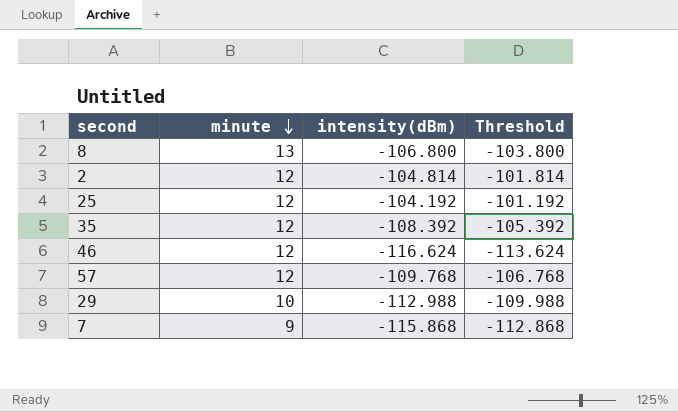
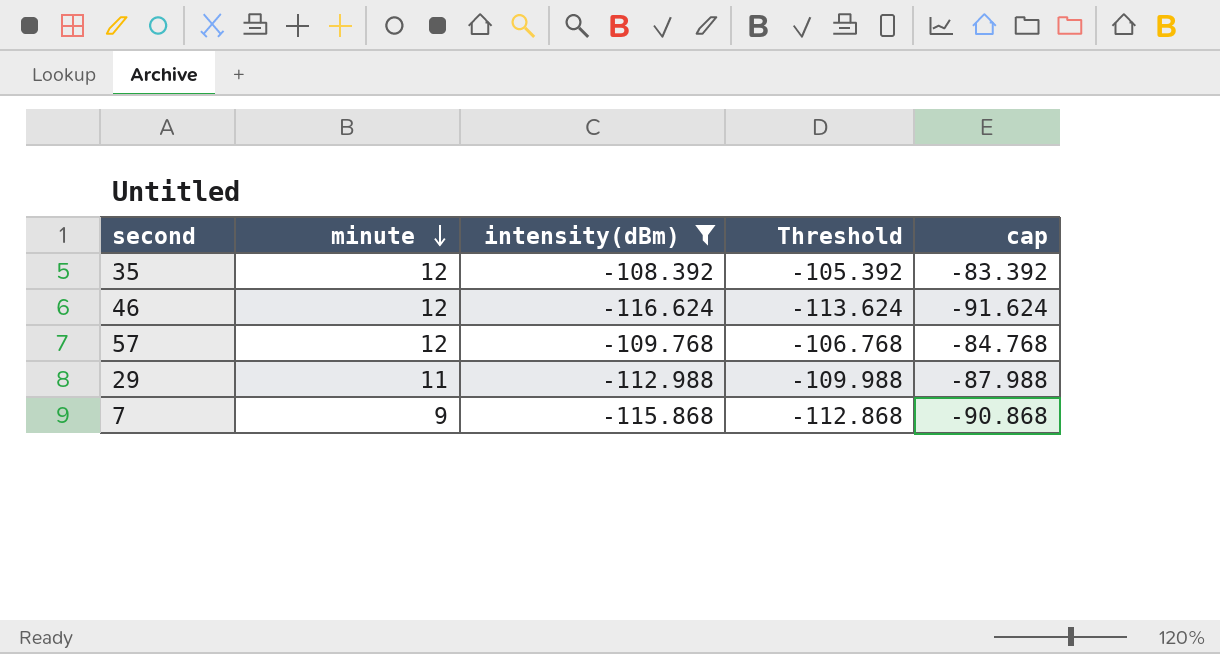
filter: none -> intensity(dBm) <= -108.392
column cap | formula: none -> [intensity(dBm)] + 25
29 | minute: 10 -> 11

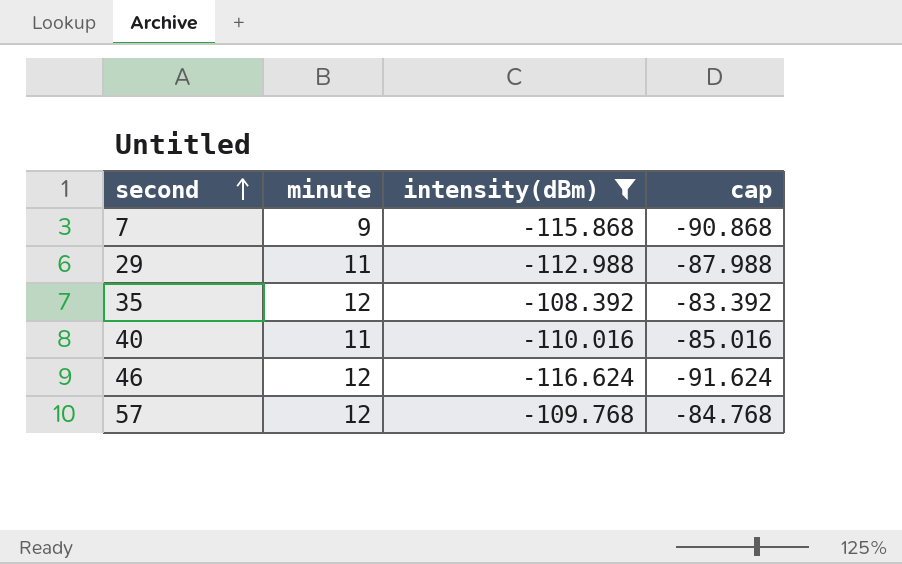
row order: minute descending -> second ascending
column Threshold | formula: [intensity(dBm)] + 3 -> none
row 40: none -> 11 | -110.016 | -85.016

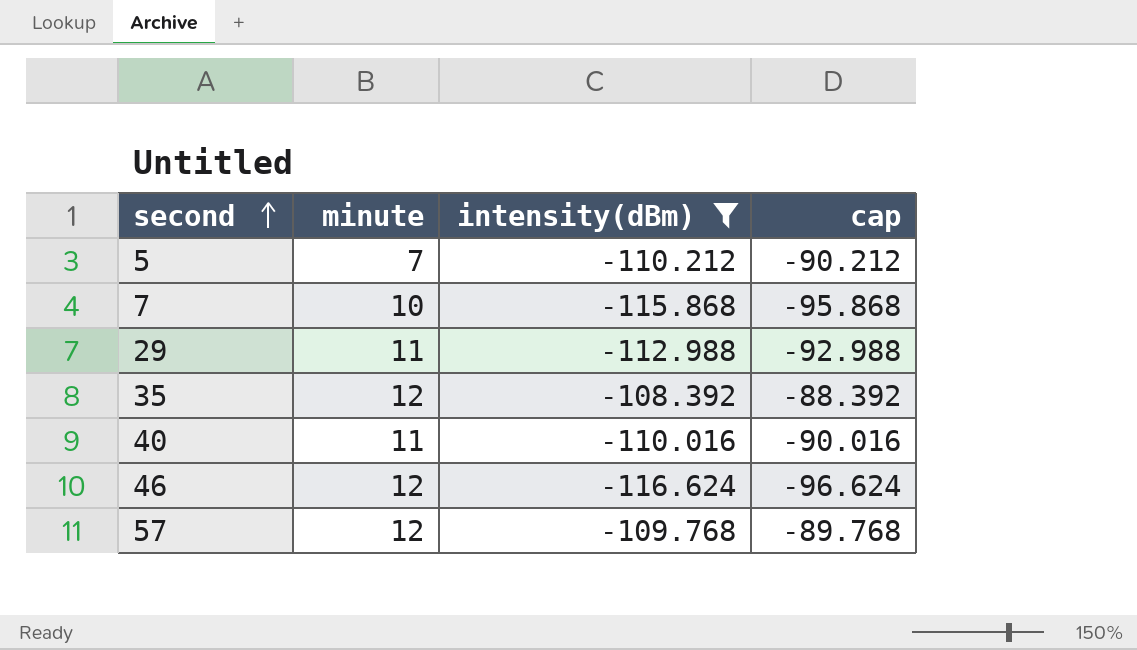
column cap | formula: [intensity(dBm)] + 25 -> [intensity(dBm)] + 20
row 5: none -> 7 | -110.212 | -90.212
7 | minute: 9 -> 10

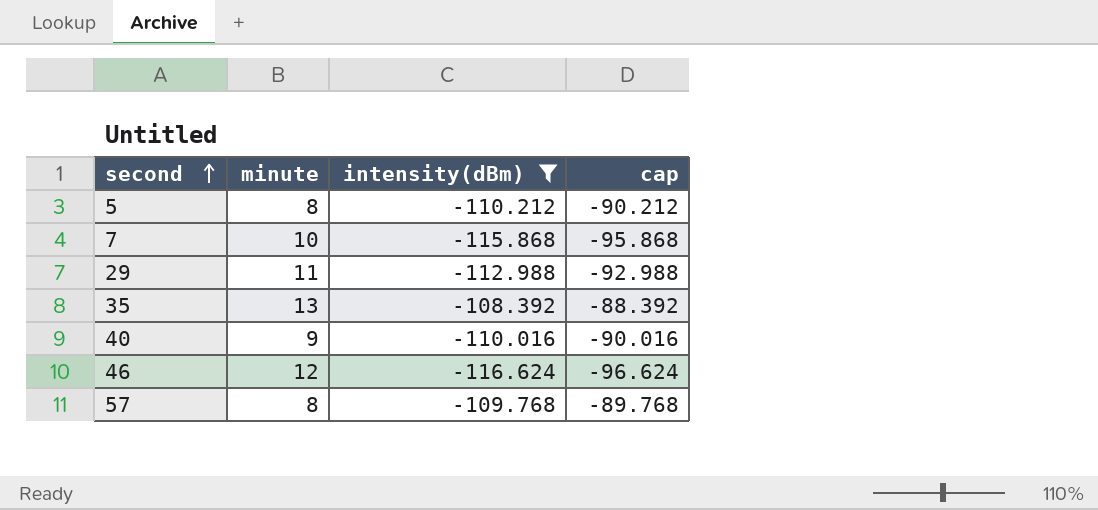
5 | minute: 7 -> 8
35 | minute: 12 -> 13
40 | minute: 11 -> 9
57 | minute: 12 -> 8

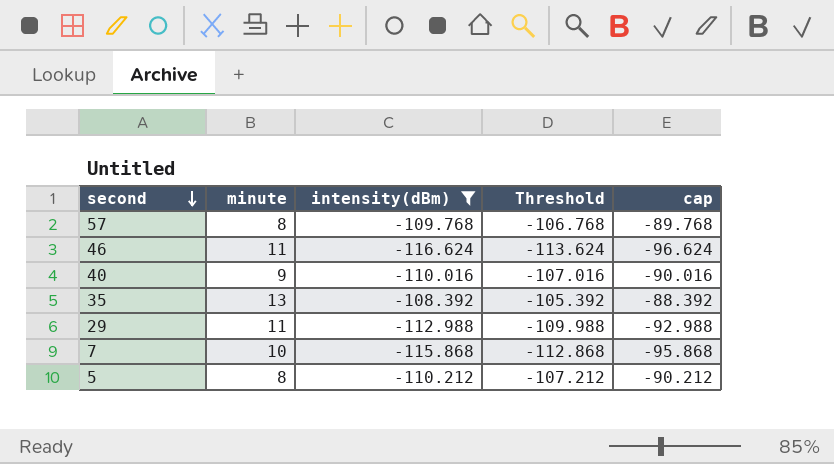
row order: second ascending -> second descending
column Threshold | formula: none -> [intensity(dBm)] + 3
46 | minute: 12 -> 11

